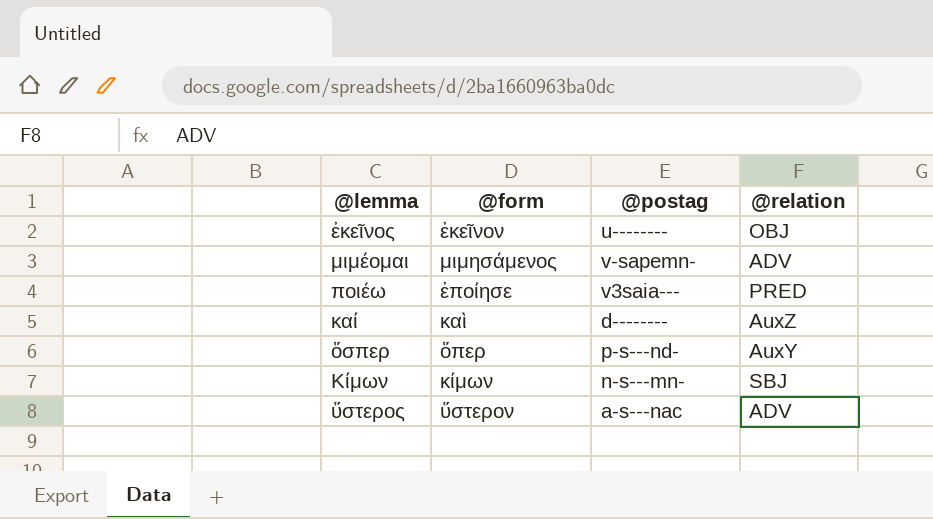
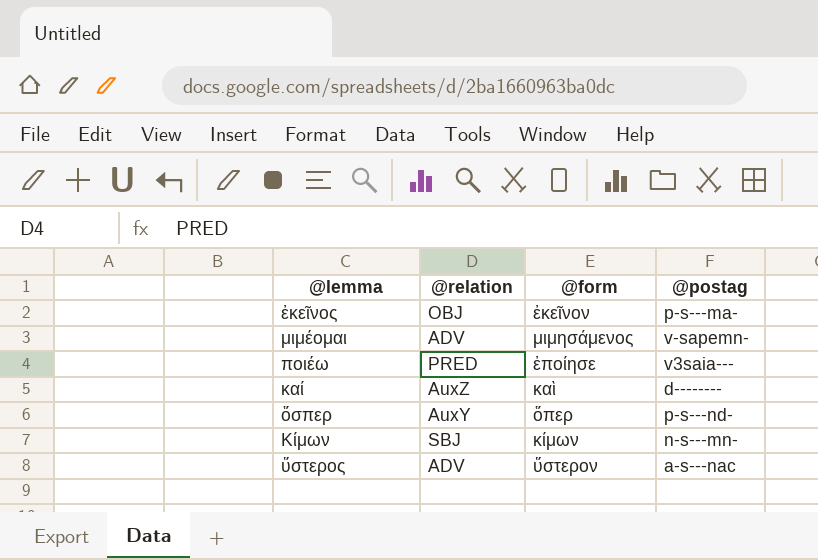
column @relation | position: 4 -> 2
ἐκεῖνος | @postag: u-------- -> p-s---ma-

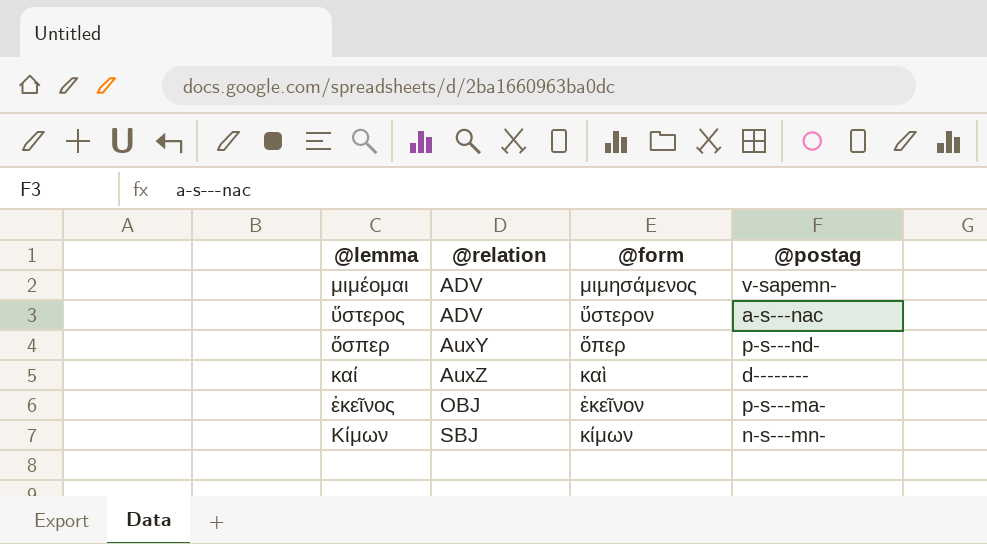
row order: none -> @relation ascending
row ποιέω: PRED | ἐποίησε | v3saia--- -> none

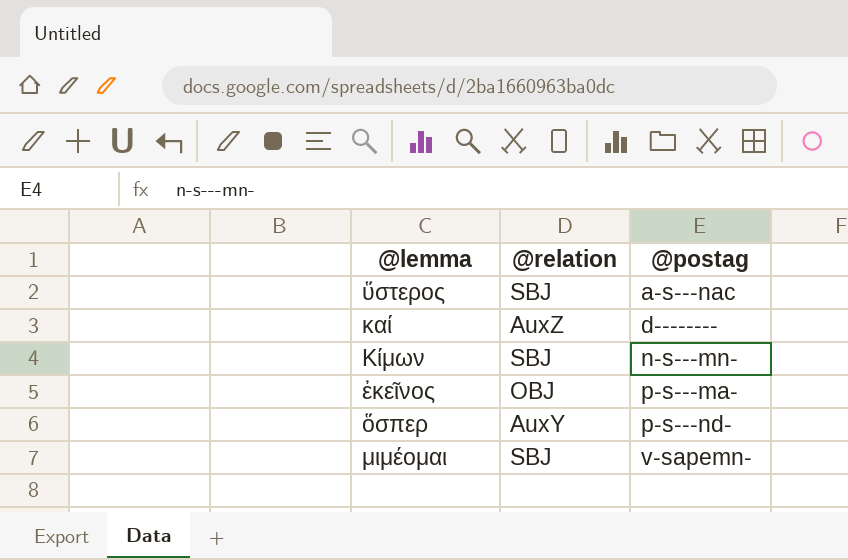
row order: @relation ascending -> @postag ascending
column @form | position: 3 -> none
ὕστερος | @relation: ADV -> SBJ
μιμέομαι | @relation: ADV -> SBJ

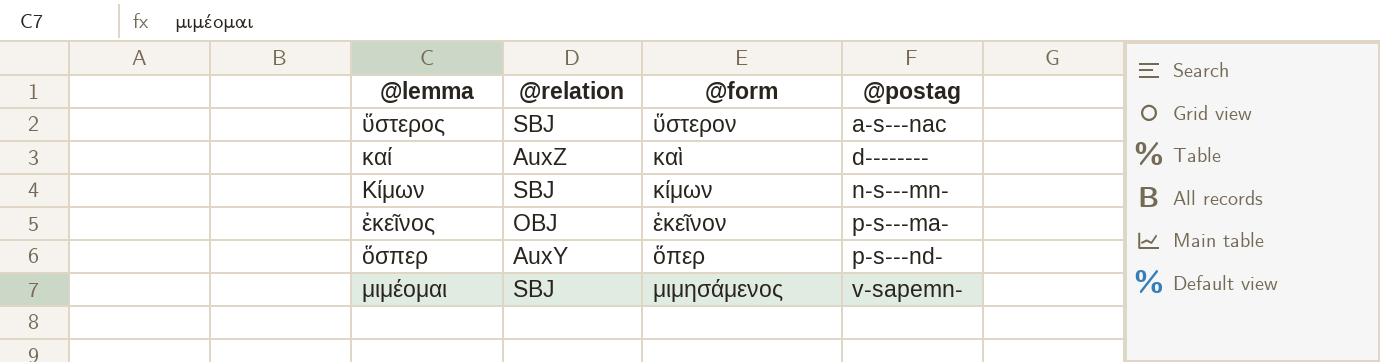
column @form | position: none -> 3

